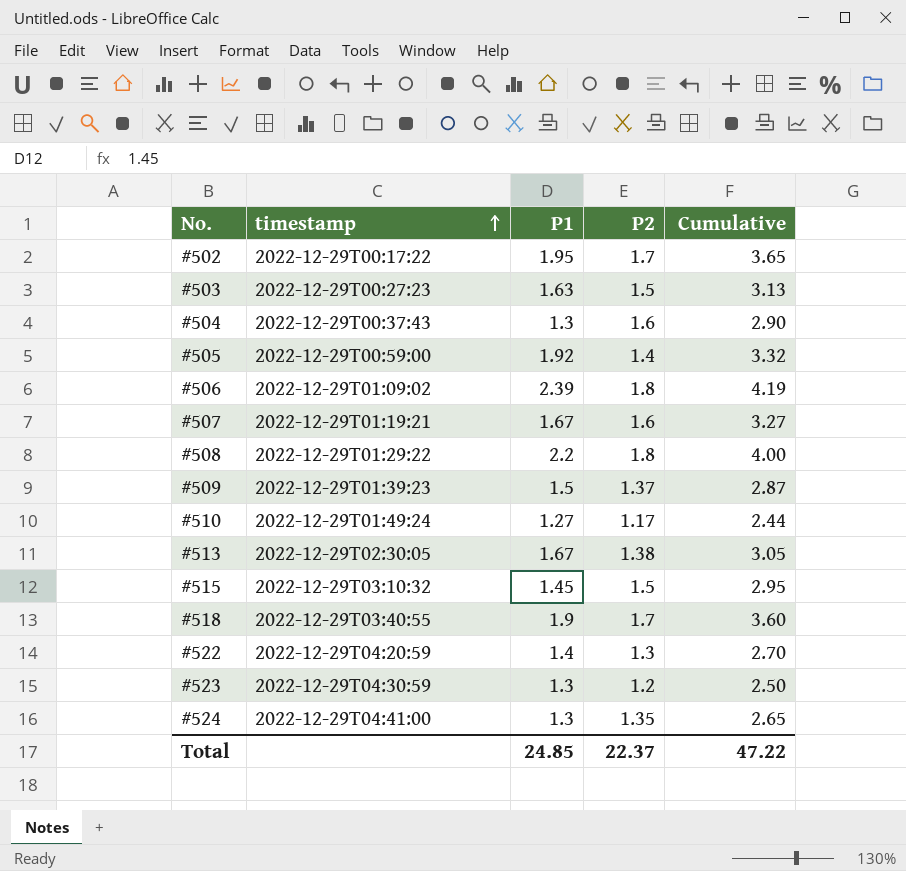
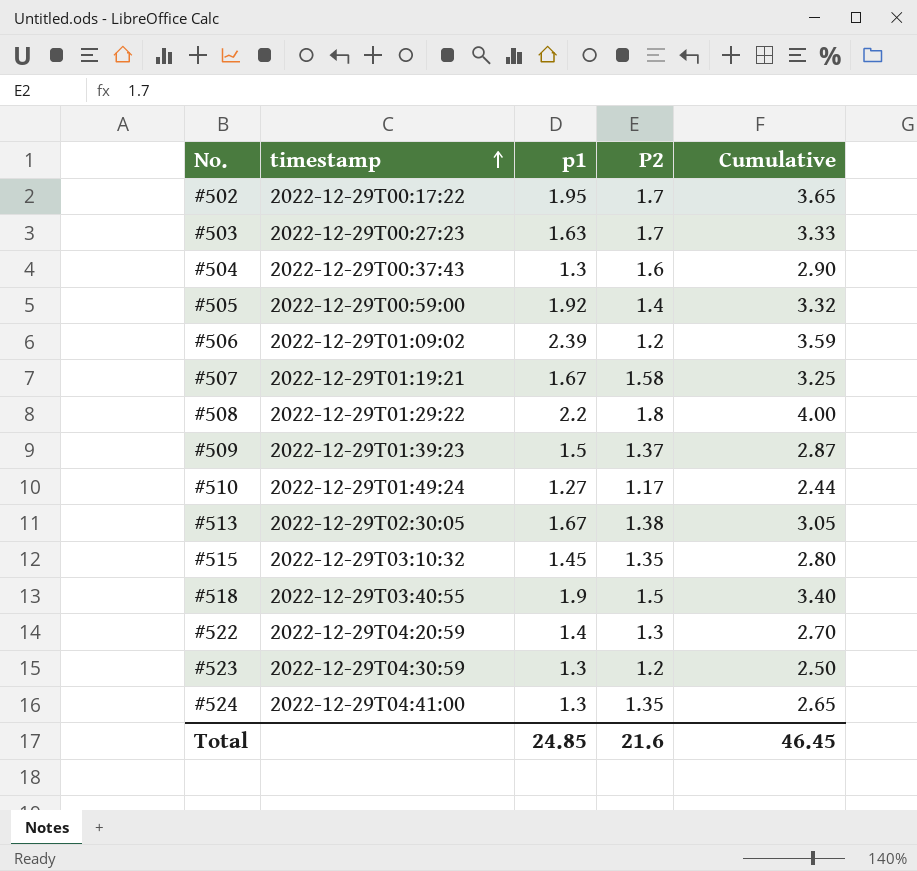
column name: P1 -> p1
#503 | P2: 1.5 -> 1.7
#503 | Cumulative: 3.13 -> 3.33
#506 | P2: 1.8 -> 1.2
#506 | Cumulative: 4.19 -> 3.59
#507 | P2: 1.6 -> 1.58
#507 | Cumulative: 3.27 -> 3.25
#515 | P2: 1.5 -> 1.35
#515 | Cumulative: 2.95 -> 2.80
#518 | P2: 1.7 -> 1.5
#518 | Cumulative: 3.60 -> 3.40
Total | P2: 22.37 -> 21.6
Total | Cumulative: 47.22 -> 46.45

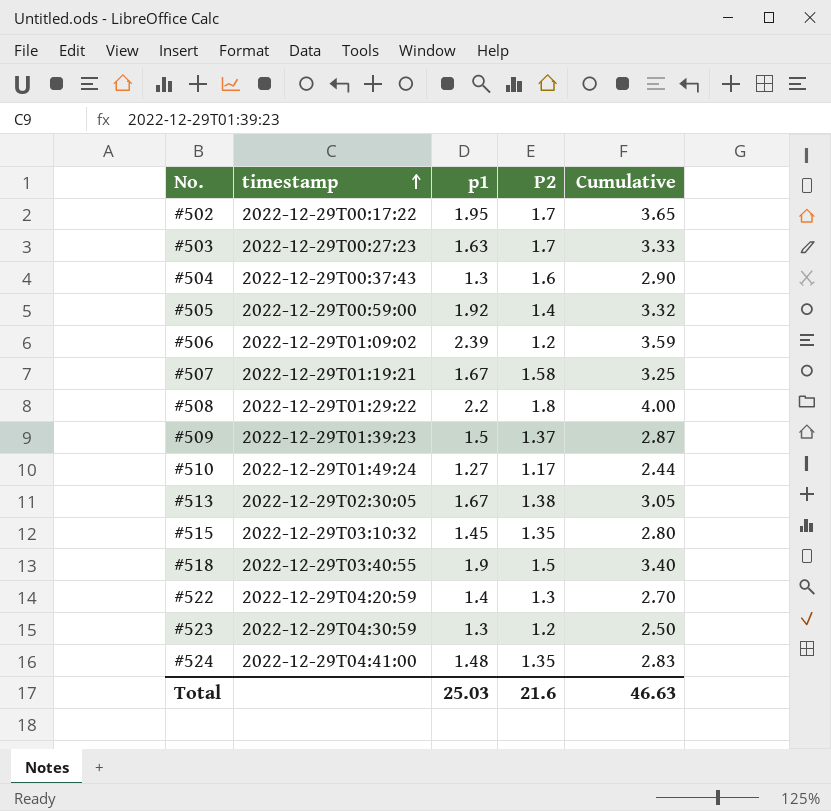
#524 | p1: 1.3 -> 1.48
#524 | Cumulative: 2.65 -> 2.83
Total | p1: 24.85 -> 25.03
Total | Cumulative: 46.45 -> 46.63

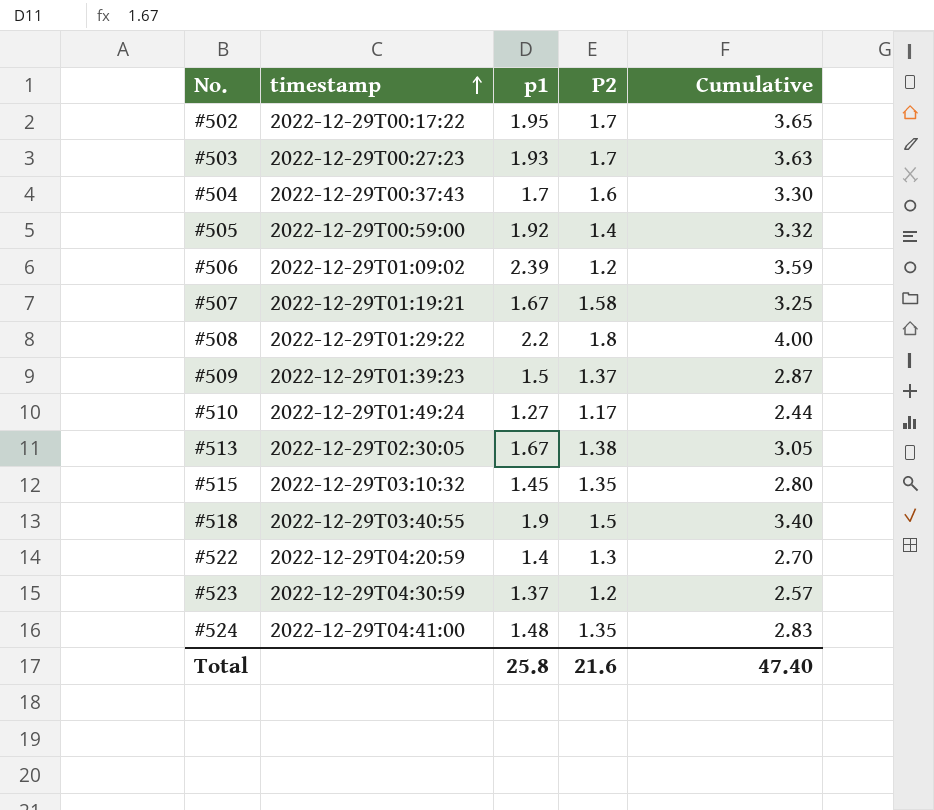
#503 | p1: 1.63 -> 1.93
#503 | Cumulative: 3.33 -> 3.63
#504 | p1: 1.3 -> 1.7
#504 | Cumulative: 2.90 -> 3.30
#523 | p1: 1.3 -> 1.37
#523 | Cumulative: 2.50 -> 2.57
Total | p1: 25.03 -> 25.8
Total | Cumulative: 46.63 -> 47.40

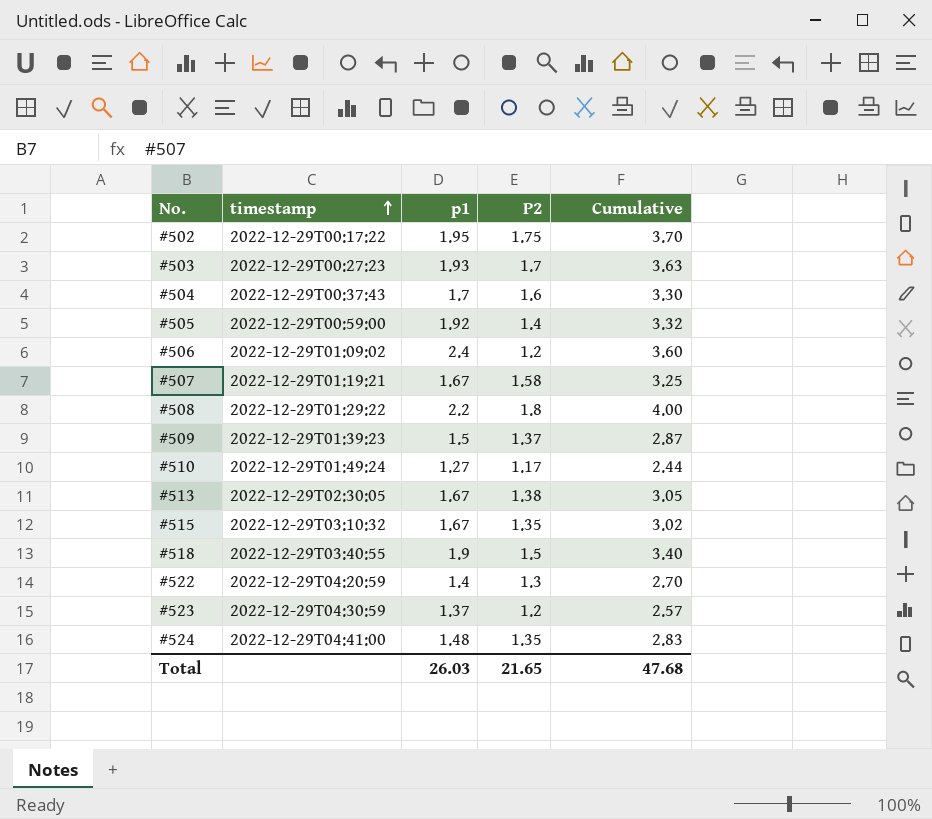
#502 | P2: 1.7 -> 1.75
#502 | Cumulative: 3.65 -> 3.70
#506 | p1: 2.39 -> 2.4
#506 | Cumulative: 3.59 -> 3.60
#515 | p1: 1.45 -> 1.67
#515 | Cumulative: 2.80 -> 3.02
Total | p1: 25.8 -> 26.03
Total | P2: 21.6 -> 21.65
Total | Cumulative: 47.40 -> 47.68

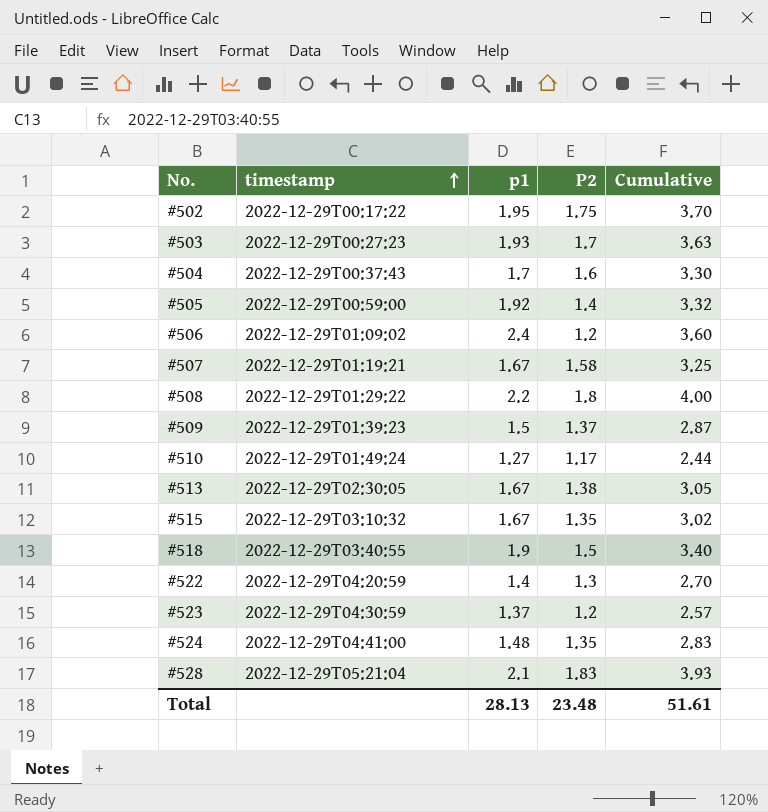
row #528: none -> 2022-12-29T05:21:04 | 2.1 | 1.83 | 3.93
Total | p1: 26.03 -> 28.13
Total | P2: 21.65 -> 23.48
Total | Cumulative: 47.68 -> 51.61

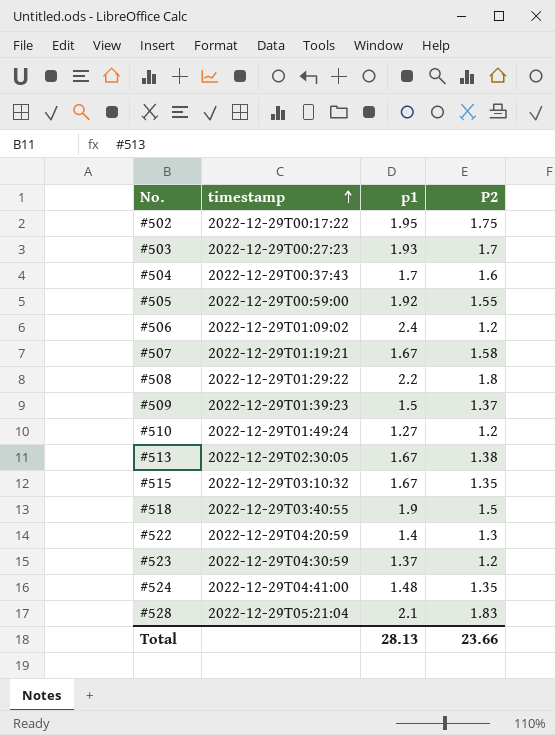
column Cumulative | formula: [p1] + [P2] -> none
#505 | P2: 1.4 -> 1.55
#510 | P2: 1.17 -> 1.2
Total | P2: 23.48 -> 23.66

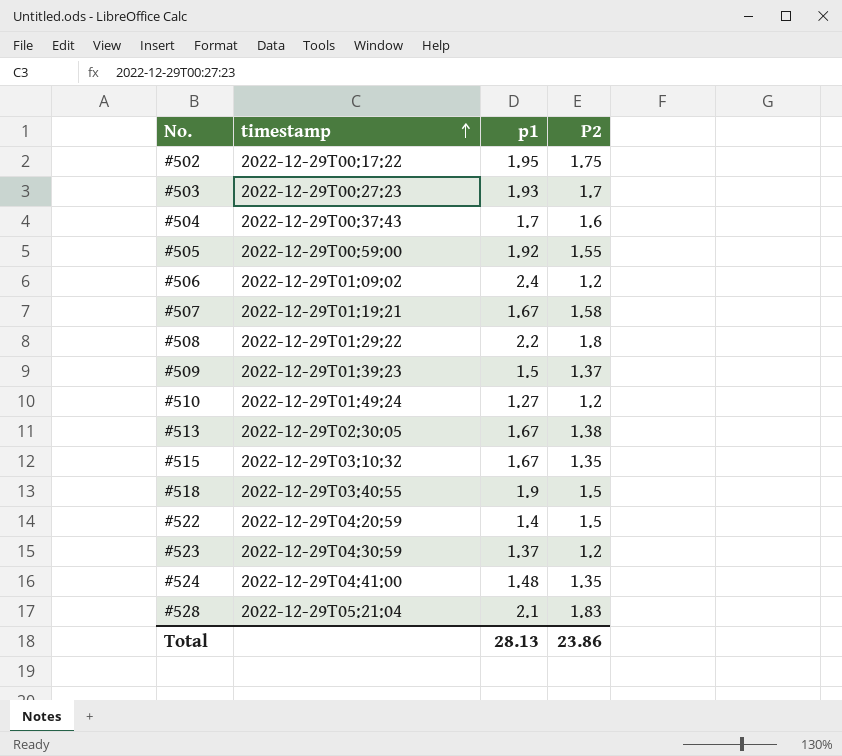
#522 | P2: 1.3 -> 1.5
Total | P2: 23.66 -> 23.86

